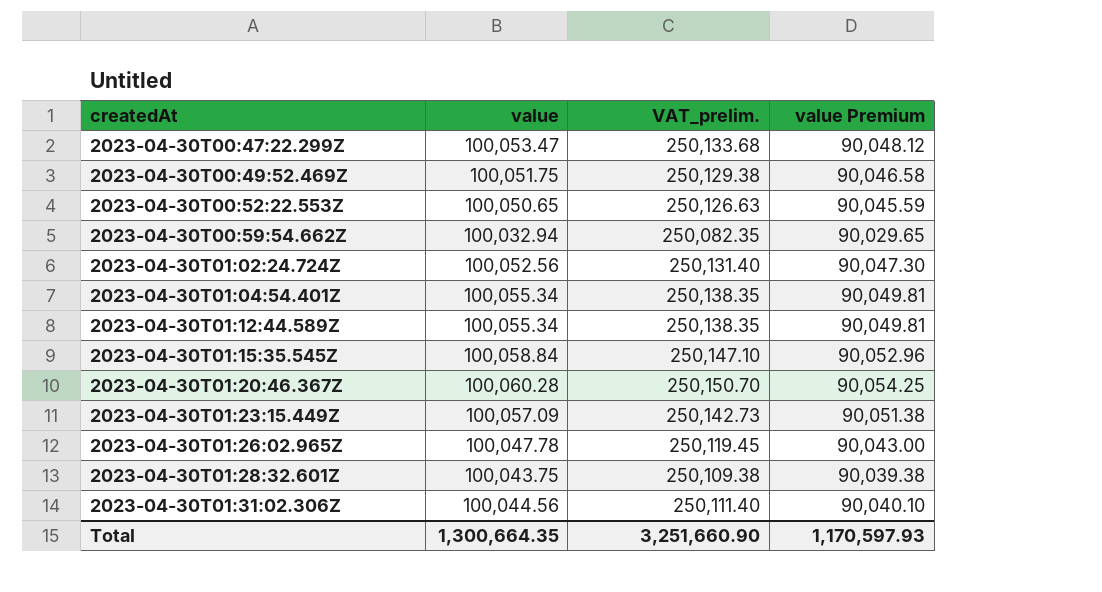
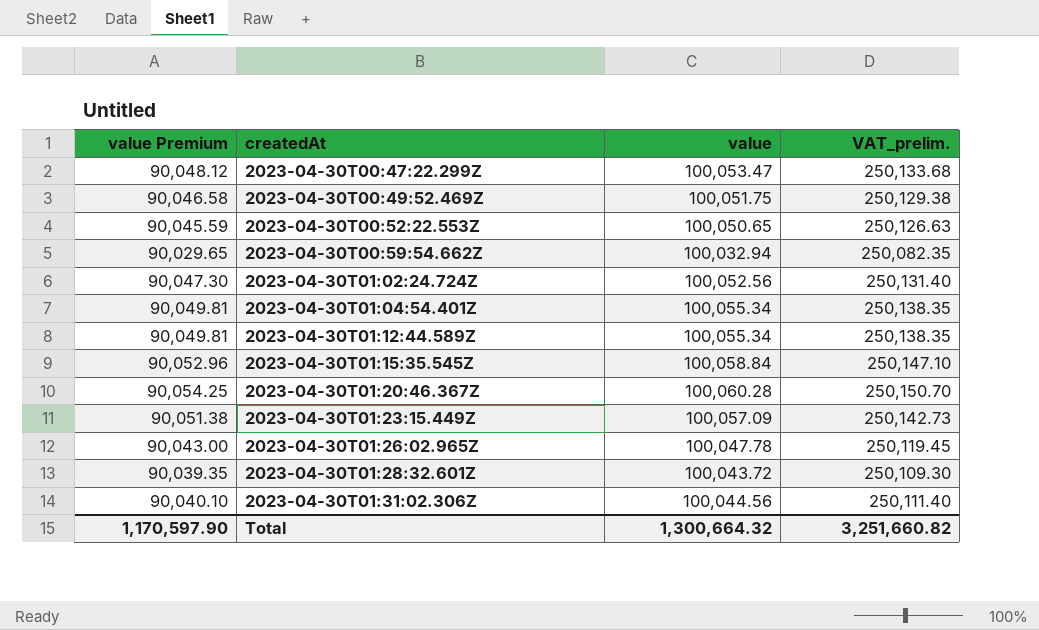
column value Premium | position: 4 -> 1
2023-04-30T01:28:32.601Z | value Premium: 90,039.38 -> 90,039.35
2023-04-30T01:28:32.601Z | value: 100,043.75 -> 100,043.72
2023-04-30T01:28:32.601Z | VAT_prelim.: 250,109.38 -> 250,109.30
Total | value Premium: 1,170,597.93 -> 1,170,597.90
Total | value: 1,300,664.35 -> 1,300,664.32
Total | VAT_prelim.: 3,251,660.90 -> 3,251,660.82

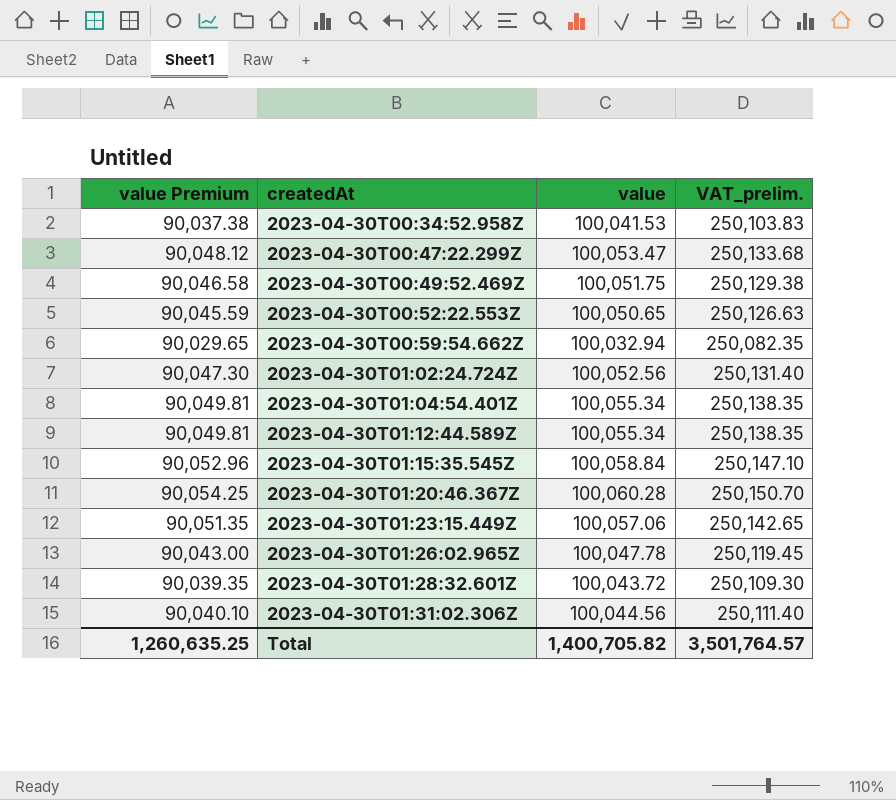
row 2023-04-30T00:34:52.958Z: none -> 90,037.38 | 100,041.53 | 250,103.83
2023-04-30T01:23:15.449Z | value Premium: 90,051.38 -> 90,051.35
2023-04-30T01:23:15.449Z | value: 100,057.09 -> 100,057.06
2023-04-30T01:23:15.449Z | VAT_prelim.: 250,142.73 -> 250,142.65
Total | value Premium: 1,170,597.90 -> 1,260,635.25
Total | value: 1,300,664.32 -> 1,400,705.82
Total | VAT_prelim.: 3,251,660.82 -> 3,501,764.57

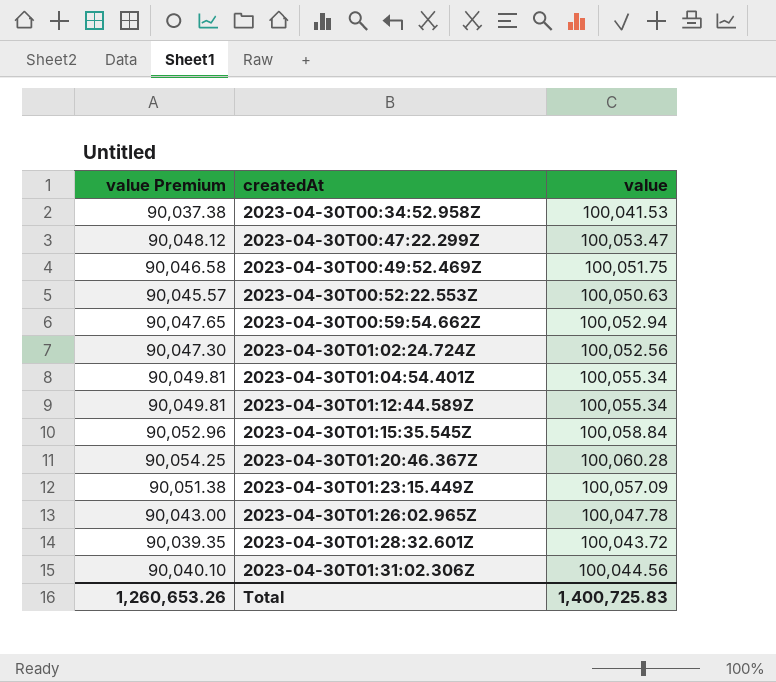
column VAT_prelim. | formula: [value] * 2.5 -> none
2023-04-30T00:52:22.553Z | value Premium: 90,045.59 -> 90,045.57
2023-04-30T00:52:22.553Z | value: 100,050.65 -> 100,050.63
2023-04-30T00:59:54.662Z | value Premium: 90,029.65 -> 90,047.65
2023-04-30T00:59:54.662Z | value: 100,032.94 -> 100,052.94
2023-04-30T01:23:15.449Z | value Premium: 90,051.35 -> 90,051.38
2023-04-30T01:23:15.449Z | value: 100,057.06 -> 100,057.09
Total | value Premium: 1,260,635.25 -> 1,260,653.26
Total | value: 1,400,705.82 -> 1,400,725.83

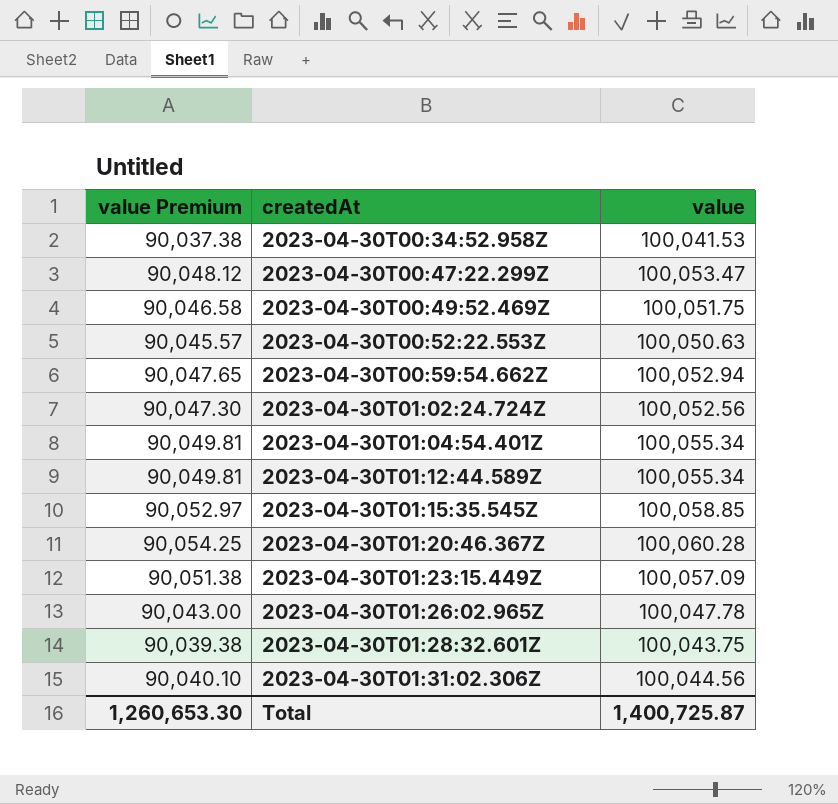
2023-04-30T01:15:35.545Z | value Premium: 90,052.96 -> 90,052.97
2023-04-30T01:15:35.545Z | value: 100,058.84 -> 100,058.85
2023-04-30T01:28:32.601Z | value Premium: 90,039.35 -> 90,039.38
2023-04-30T01:28:32.601Z | value: 100,043.72 -> 100,043.75
Total | value Premium: 1,260,653.26 -> 1,260,653.30
Total | value: 1,400,725.83 -> 1,400,725.87

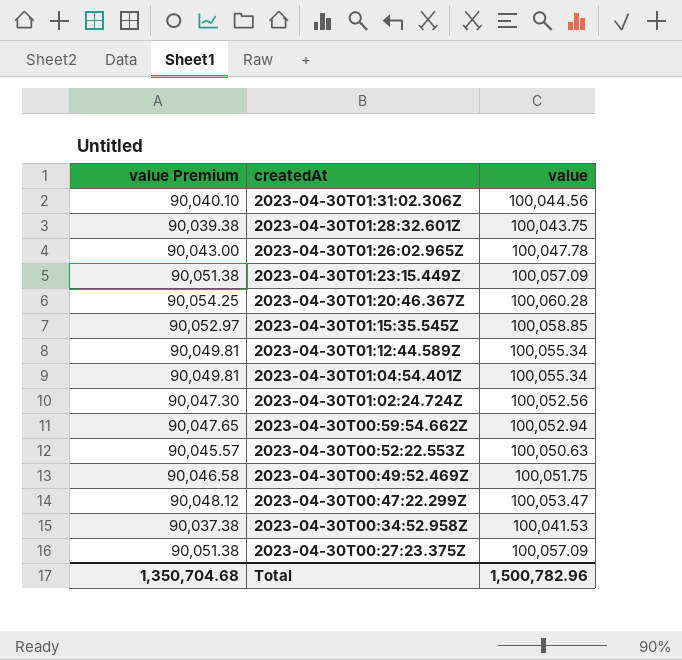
row order: createdAt ascending -> createdAt descending
row 2023-04-30T00:27:23.375Z: none -> 90,051.38 | 100,057.09
Total | value Premium: 1,260,653.30 -> 1,350,704.68
Total | value: 1,400,725.87 -> 1,500,782.96

